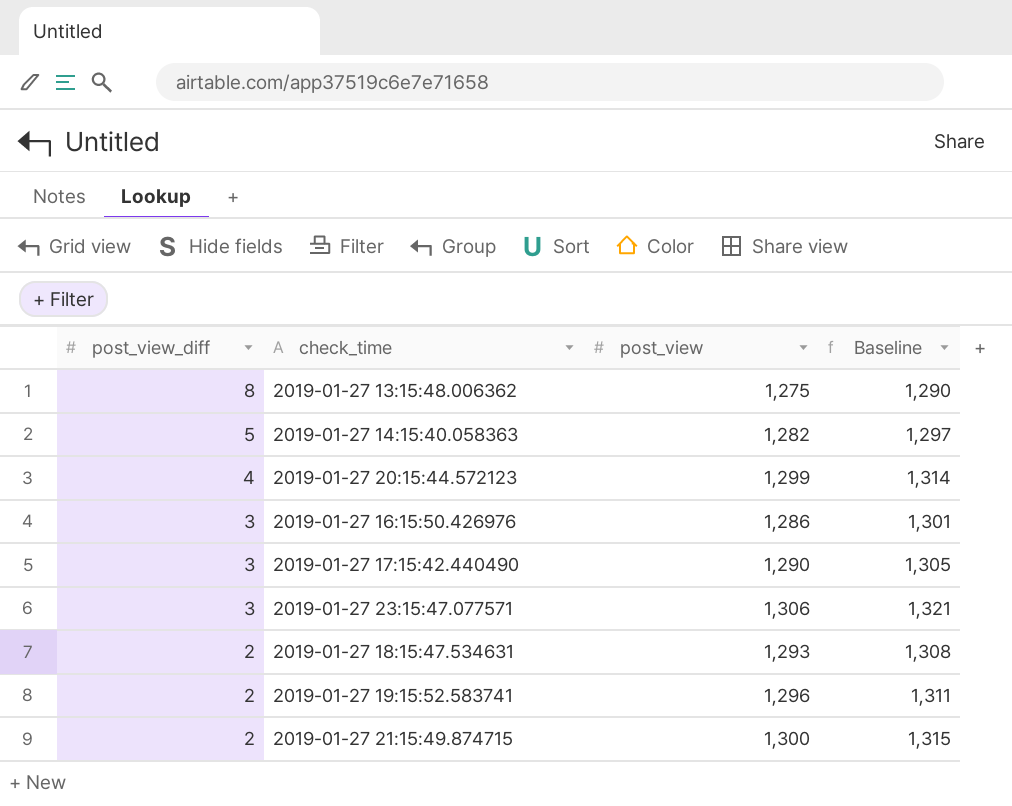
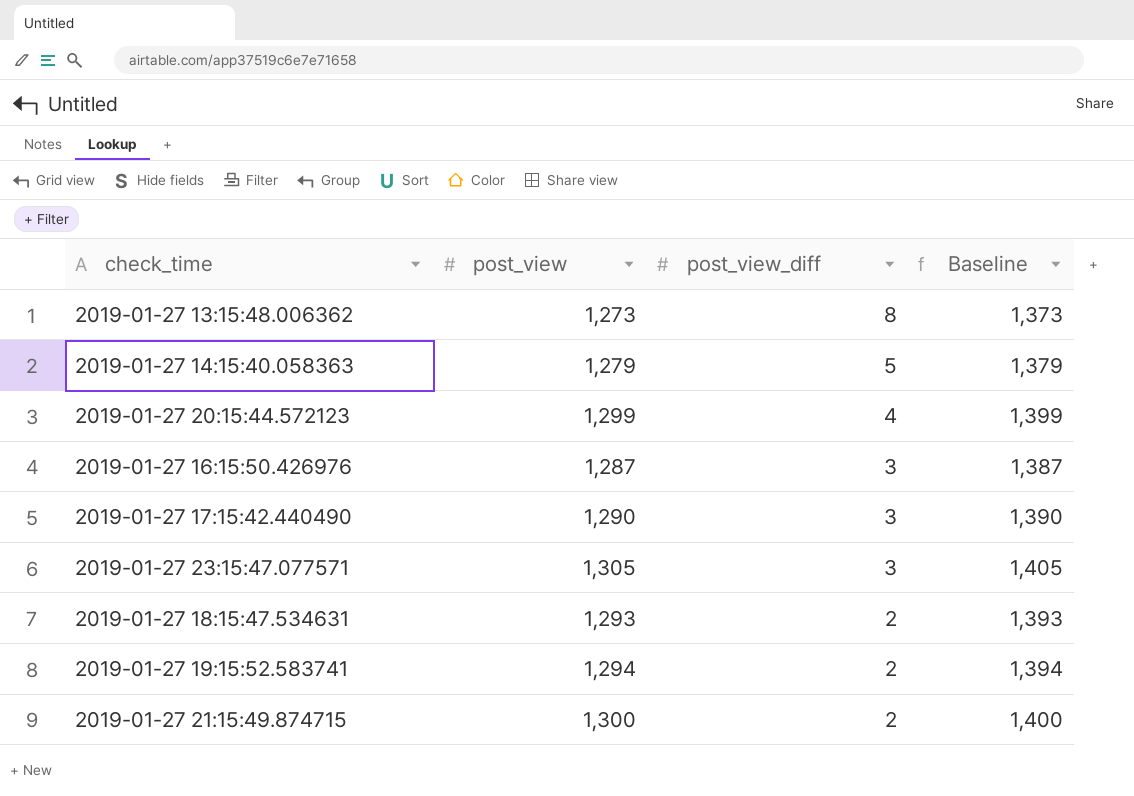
column post_view_diff | position: 1 -> 3
column Baseline | formula: [post_view] + 15 -> [post_view] + 100
2019-01-27 13:15:48.006362 | post_view: 1,275 -> 1,273
2019-01-27 14:15:40.058363 | post_view: 1,282 -> 1,279
2019-01-27 16:15:50.426976 | post_view: 1,286 -> 1,287
2019-01-27 23:15:47.077571 | post_view: 1,306 -> 1,305
2019-01-27 19:15:52.583741 | post_view: 1,296 -> 1,294

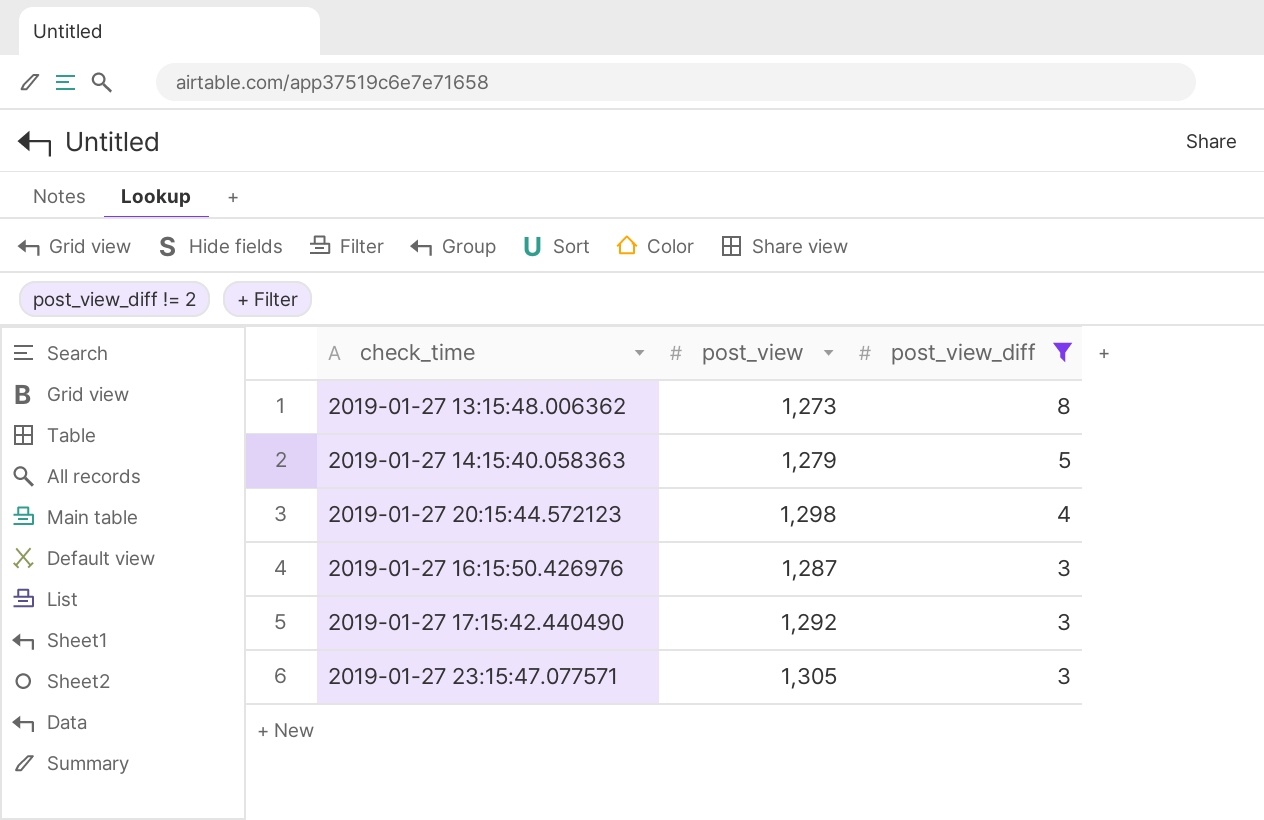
filter: none -> post_view_diff != 2
column Baseline | formula: [post_view] + 100 -> none
2019-01-27 20:15:44.572123 | post_view: 1,299 -> 1,298
2019-01-27 17:15:42.440490 | post_view: 1,290 -> 1,292

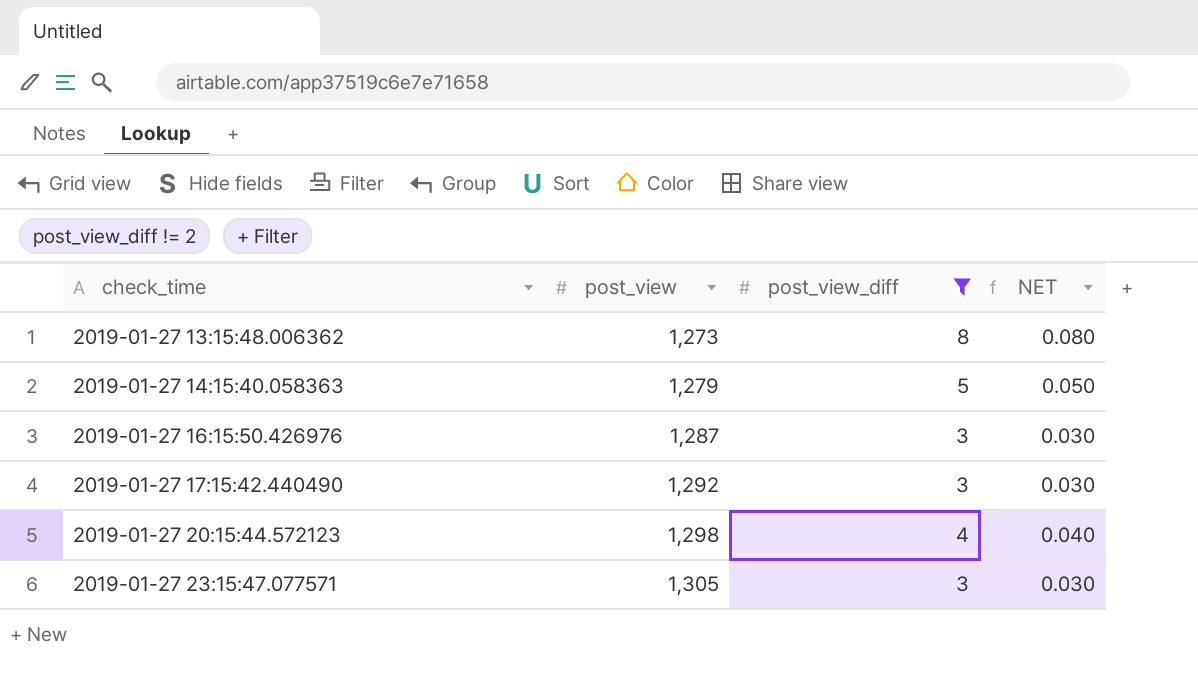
row order: post_view_diff descending -> check_time ascending
column NET | formula: none -> [post_view_diff] * 0.01

